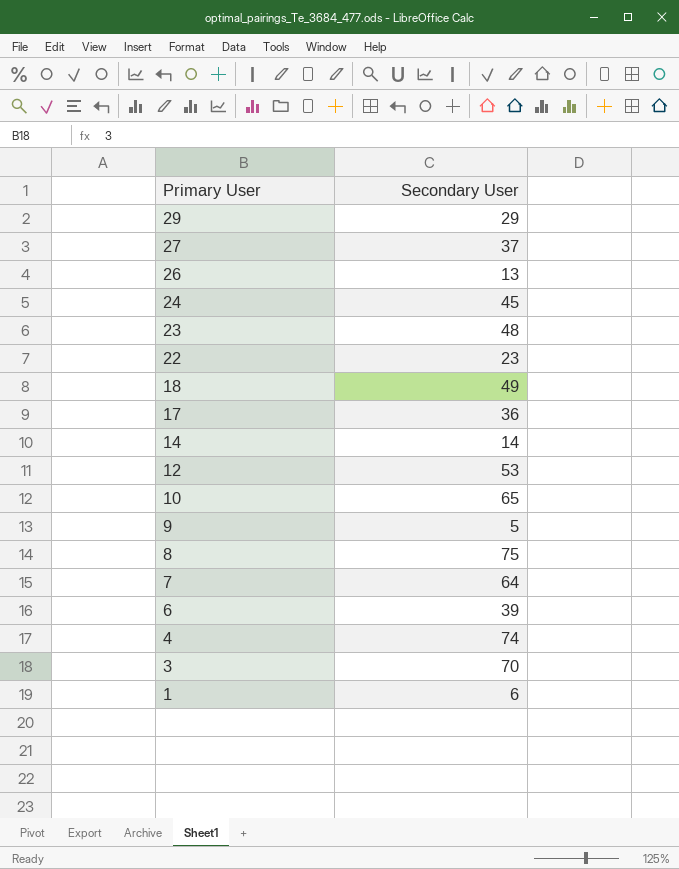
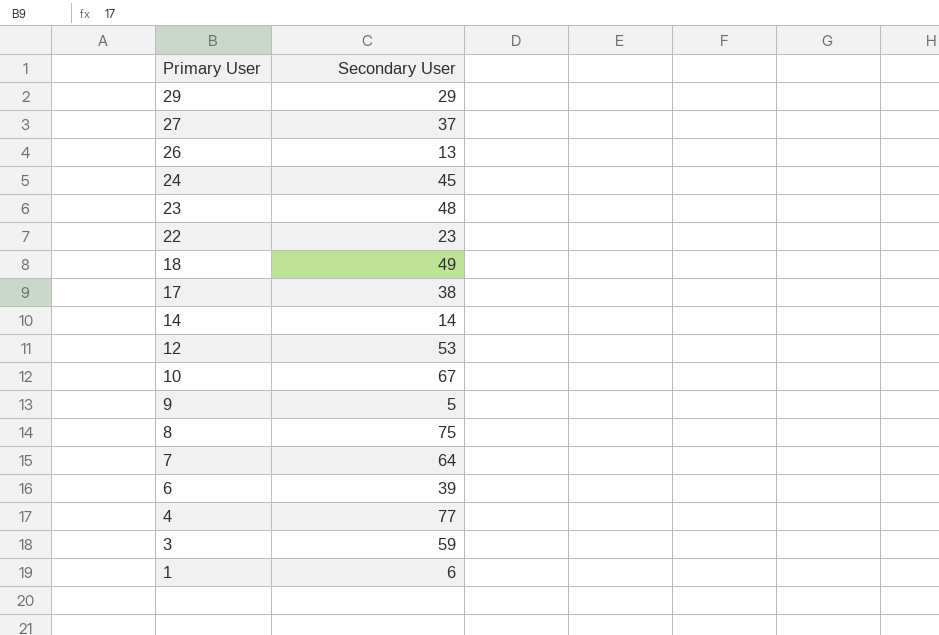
17 | Secondary User: 36 -> 38
10 | Secondary User: 65 -> 67
4 | Secondary User: 74 -> 77
3 | Secondary User: 70 -> 59

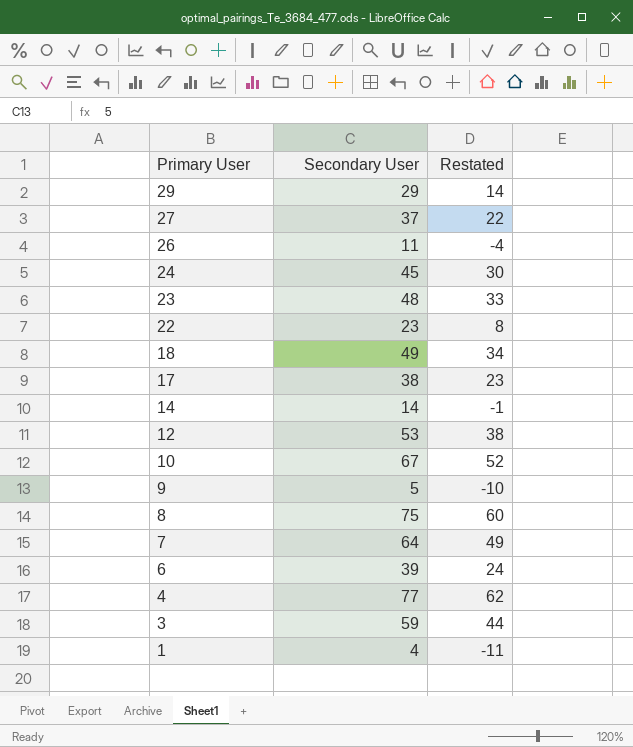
column Restated | formula: none -> [Secondary User] - 15
26 | Secondary User: 13 -> 11
1 | Secondary User: 6 -> 4

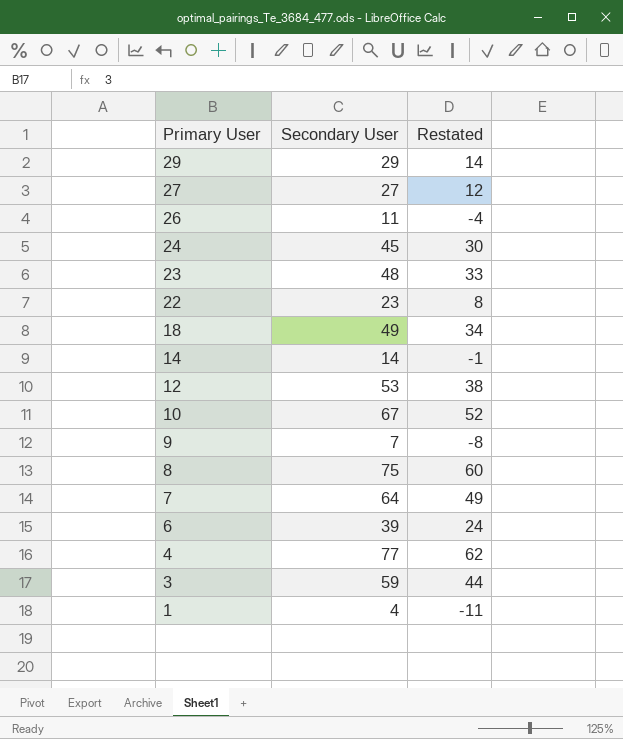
row 17: 38 | 23 -> none
27 | Secondary User: 37 -> 27
27 | Restated: 22 -> 12
9 | Secondary User: 5 -> 7
9 | Restated: -10 -> -8

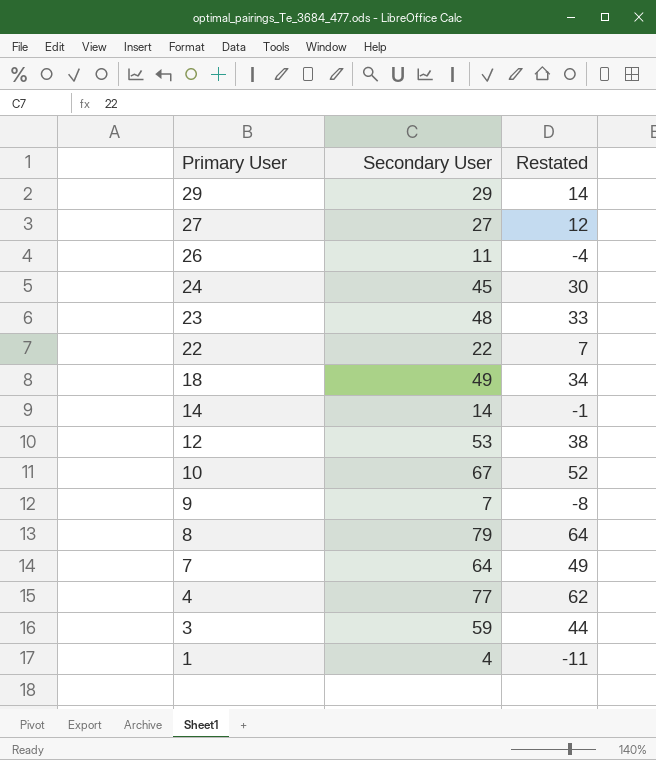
row 6: 39 | 24 -> none
22 | Secondary User: 23 -> 22
22 | Restated: 8 -> 7
8 | Secondary User: 75 -> 79
8 | Restated: 60 -> 64

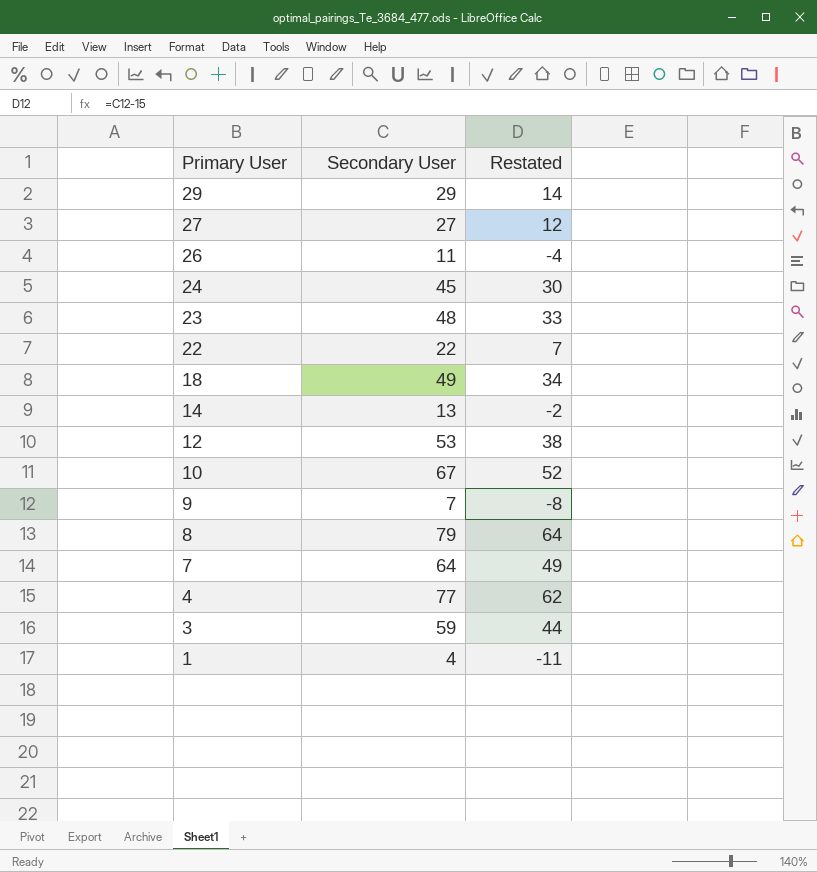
14 | Secondary User: 14 -> 13
14 | Restated: -1 -> -2

